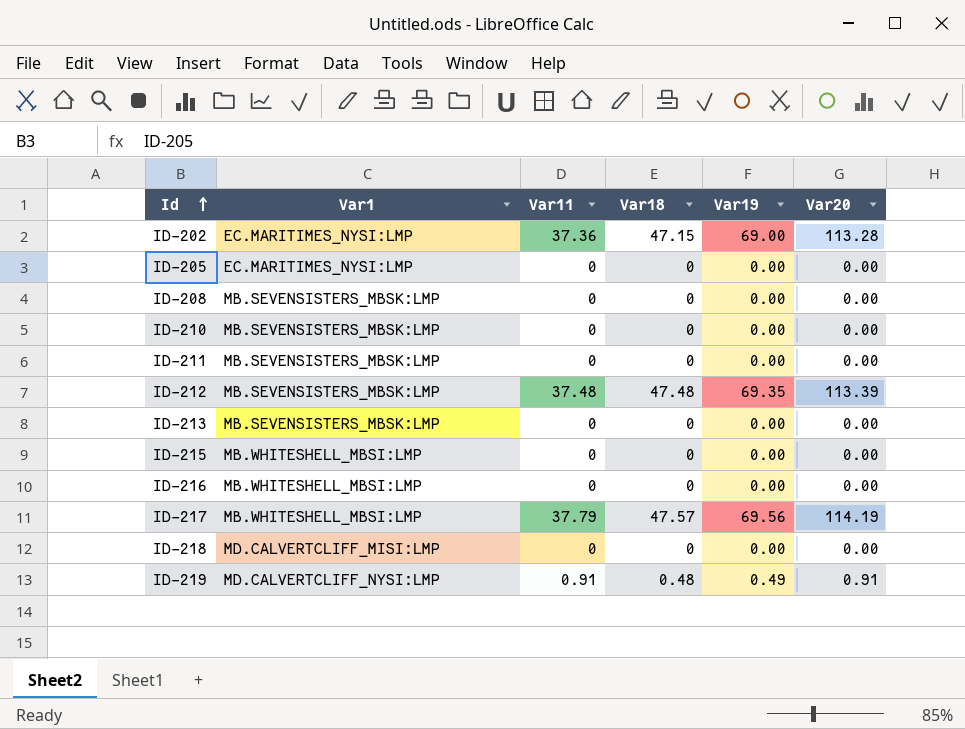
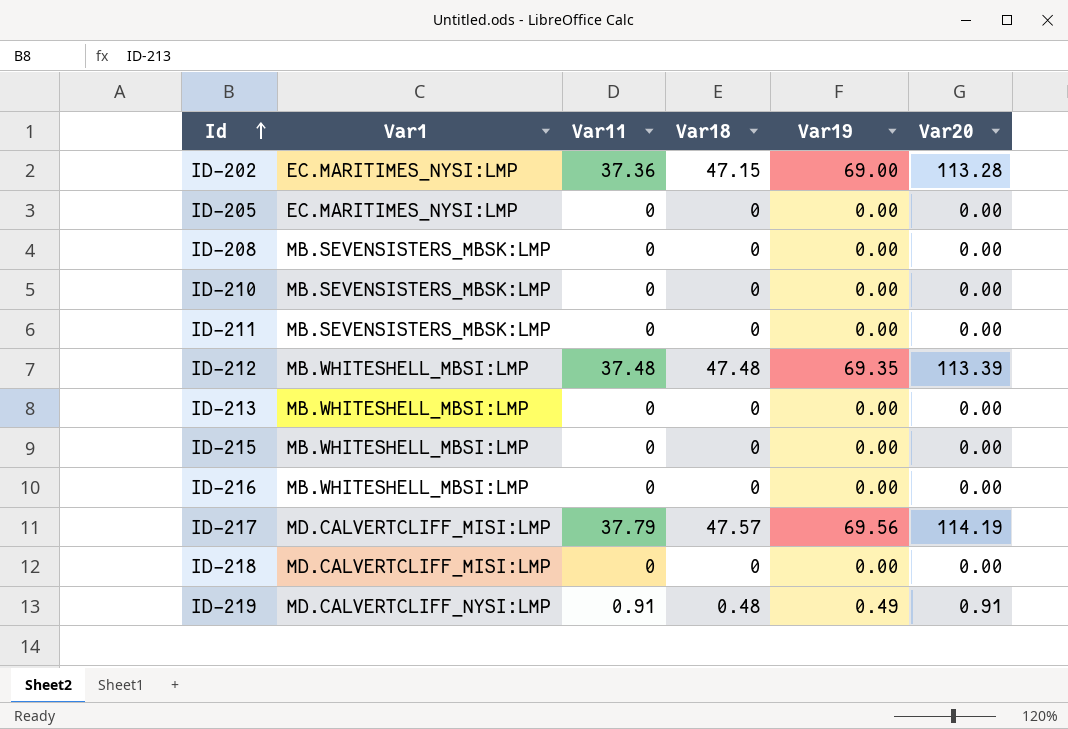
ID-212 | Var1: MB.SEVENSISTERS_MBSK:LMP -> MB.WHITESHELL_MBSI:LMP
ID-213 | Var1: MB.SEVENSISTERS_MBSK:LMP -> MB.WHITESHELL_MBSI:LMP
ID-217 | Var1: MB.WHITESHELL_MBSI:LMP -> MD.CALVERTCLIFF_MISI:LMP

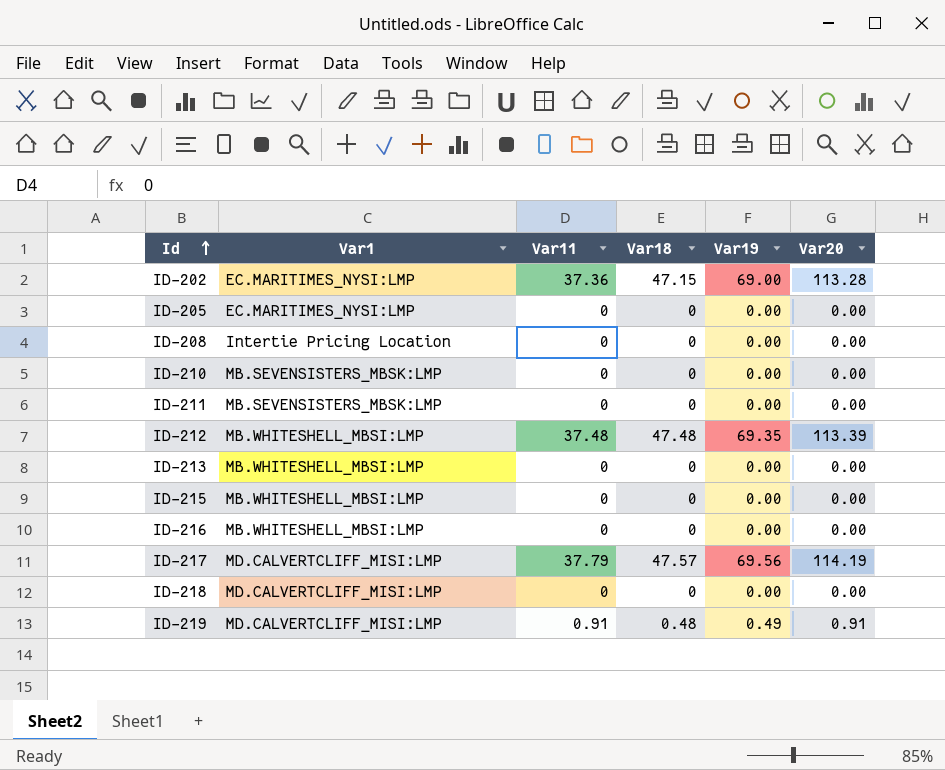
ID-208 | Var1: MB.SEVENSISTERS_MBSK:LMP -> Intertie Pricing Location
ID-219 | Var1: MD.CALVERTCLIFF_NYSI:LMP -> MD.CALVERTCLIFF_MISI:LMP

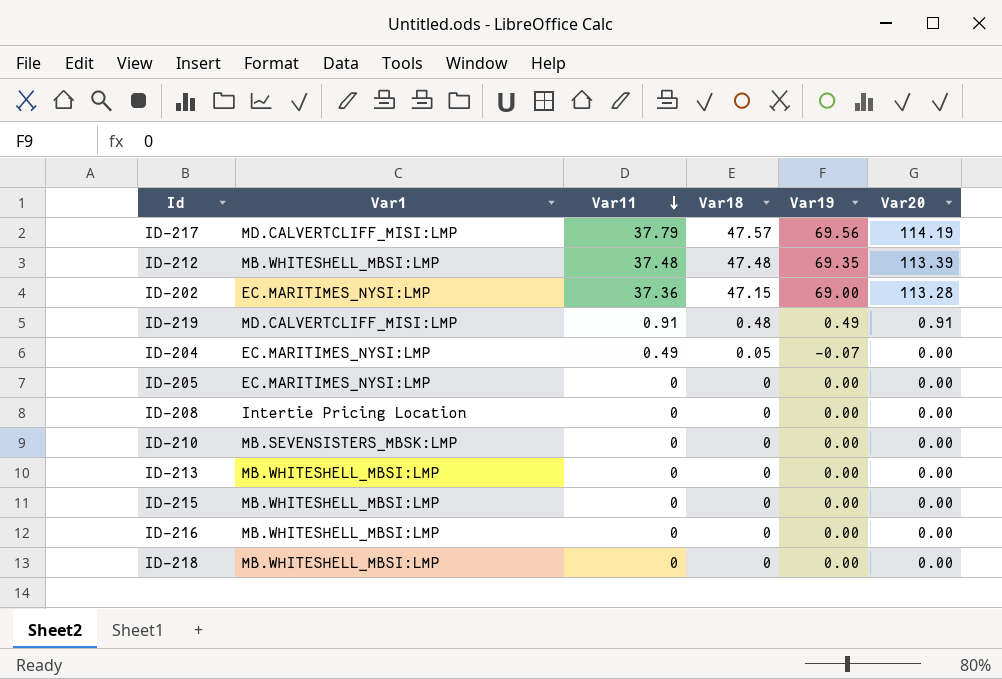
row order: Id ascending -> Var11 descending
row ID-211: MB.SEVENSISTERS_MBSK:LMP | 0 | 0 | 0.00 | 0.00 -> none
row ID-204: none -> EC.MARITIMES_NYSI:LMP | 0.49 | 0.05 | -0.07 | 0.00
ID-218 | Var1: MD.CALVERTCLIFF_MISI:LMP -> MB.WHITESHELL_MBSI:LMP

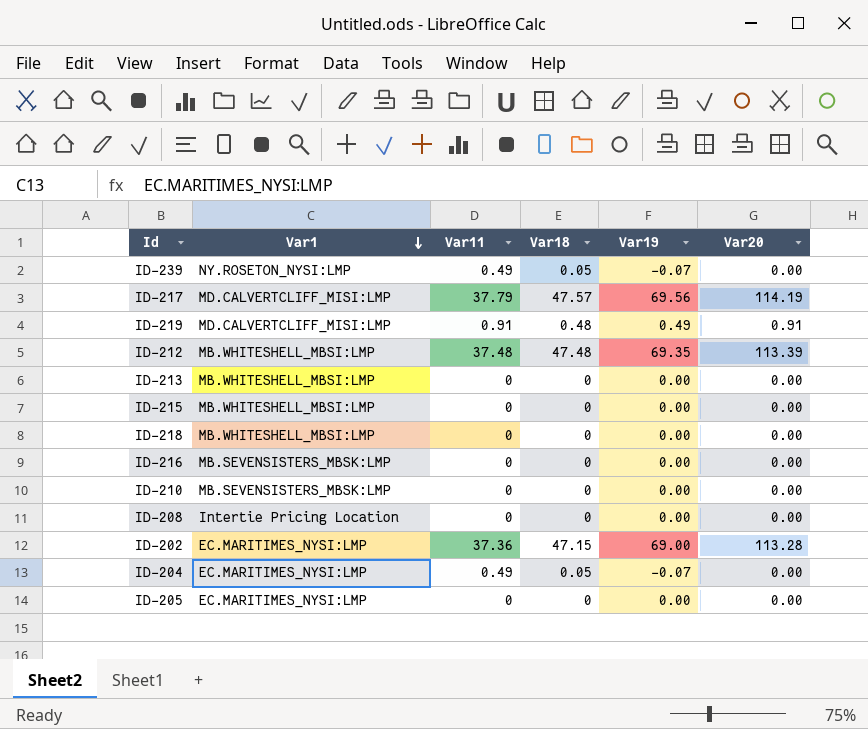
row order: Var11 descending -> Var1 descending
row ID-239: none -> NY.ROSETON_NYSI:LMP | 0.49 | 0.05 | -0.07 | 0.00
ID-216 | Var1: MB.WHITESHELL_MBSI:LMP -> MB.SEVENSISTERS_MBSK:LMP

